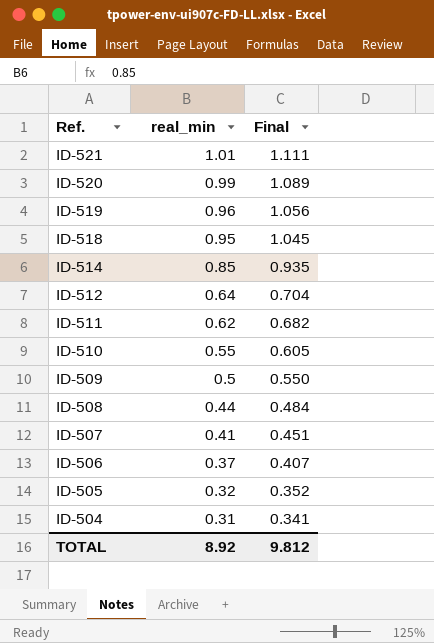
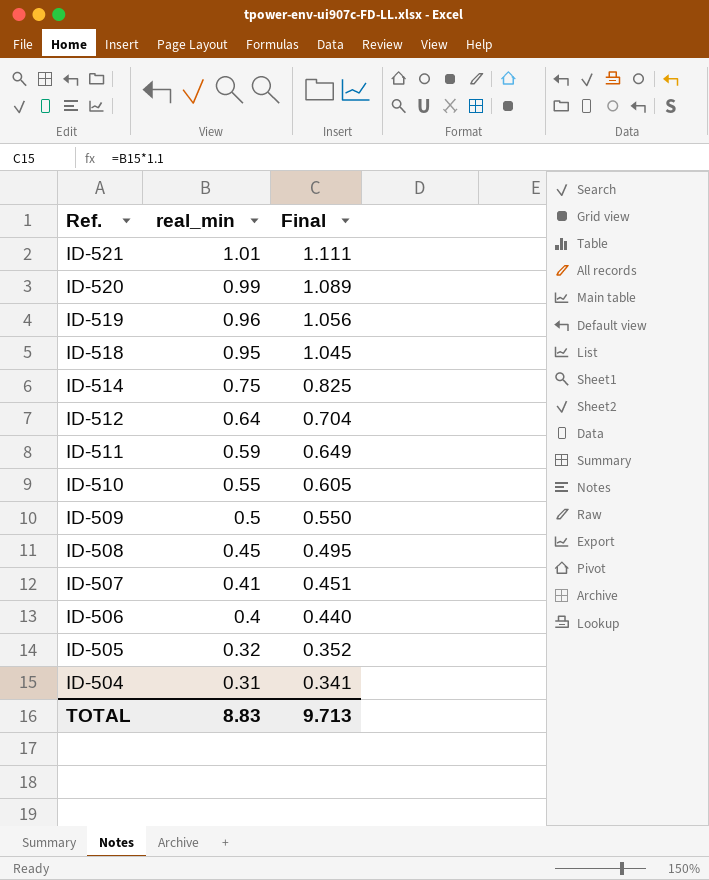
ID-514 | real_min: 0.85 -> 0.75
ID-514 | Final: 0.935 -> 0.825
ID-511 | real_min: 0.62 -> 0.59
ID-511 | Final: 0.682 -> 0.649
ID-508 | real_min: 0.44 -> 0.45
ID-508 | Final: 0.484 -> 0.495
ID-506 | real_min: 0.37 -> 0.4
ID-506 | Final: 0.407 -> 0.440
TOTAL | real_min: 8.92 -> 8.83
TOTAL | Final: 9.812 -> 9.713

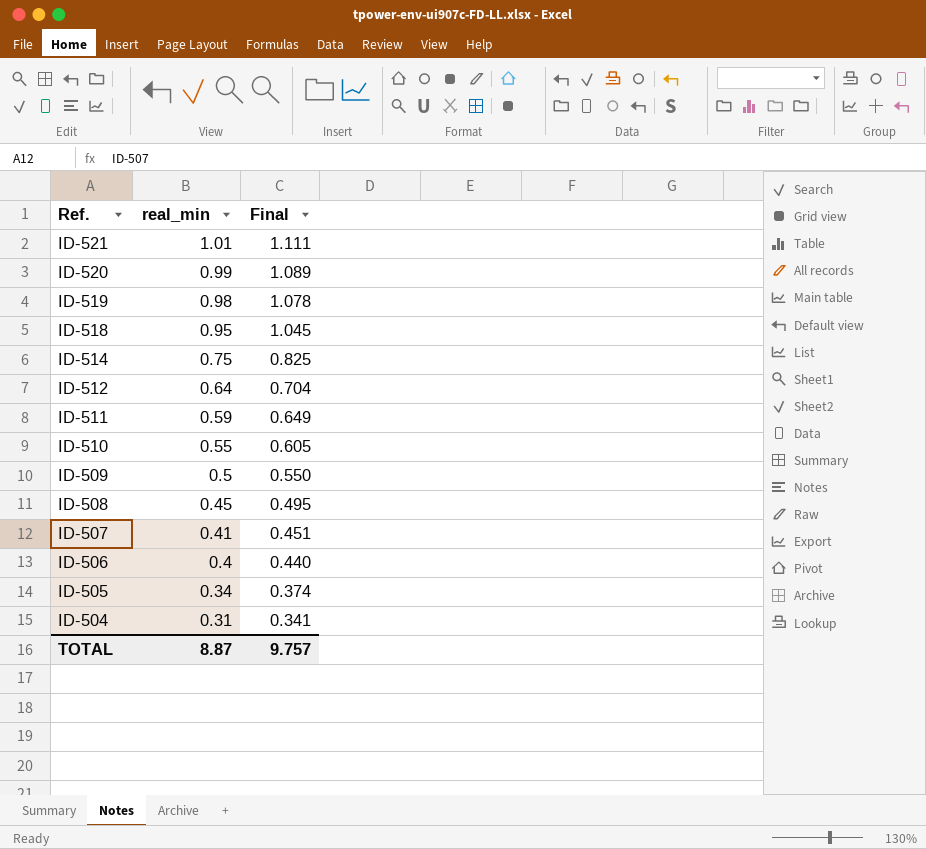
ID-519 | real_min: 0.96 -> 0.98
ID-519 | Final: 1.056 -> 1.078
ID-505 | real_min: 0.32 -> 0.34
ID-505 | Final: 0.352 -> 0.374
TOTAL | real_min: 8.83 -> 8.87
TOTAL | Final: 9.713 -> 9.757

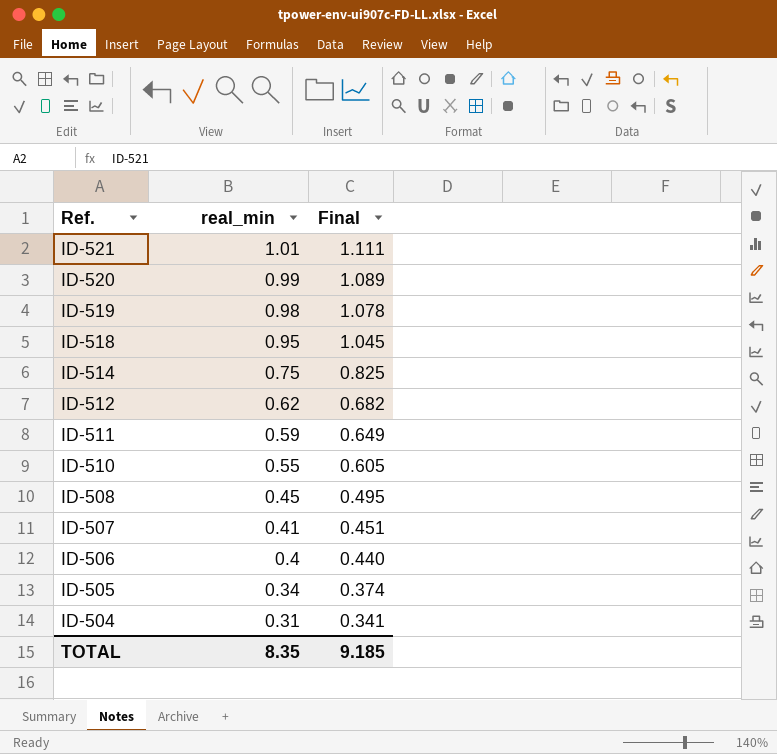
row ID-509: 0.5 | 0.550 -> none
ID-512 | real_min: 0.64 -> 0.62
ID-512 | Final: 0.704 -> 0.682
TOTAL | real_min: 8.87 -> 8.35
TOTAL | Final: 9.757 -> 9.185

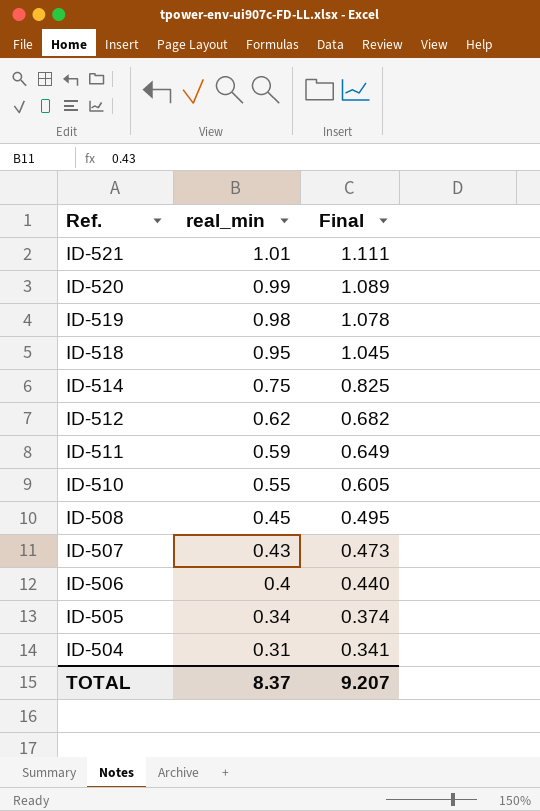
ID-507 | real_min: 0.41 -> 0.43
ID-507 | Final: 0.451 -> 0.473
TOTAL | real_min: 8.35 -> 8.37
TOTAL | Final: 9.185 -> 9.207

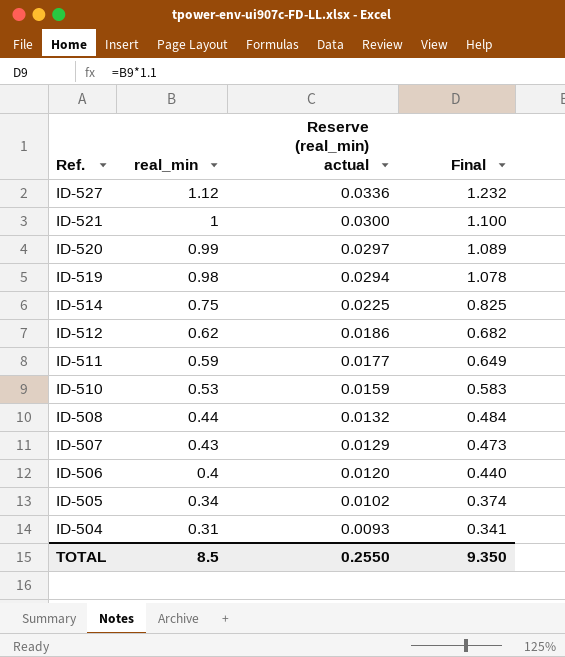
column Reserve (real_min) actual | formula: none -> [real_min] * 0.03
row ID-518: 0.95 | 1.045 -> none
row ID-527: none -> 1.12 | 0.0336 | 1.232
ID-521 | real_min: 1.01 -> 1
ID-521 | Final: 1.111 -> 1.100
ID-510 | real_min: 0.55 -> 0.53
ID-510 | Final: 0.605 -> 0.583
ID-508 | real_min: 0.45 -> 0.44
ID-508 | Final: 0.495 -> 0.484
TOTAL | real_min: 8.37 -> 8.5
TOTAL | Final: 9.207 -> 9.350

